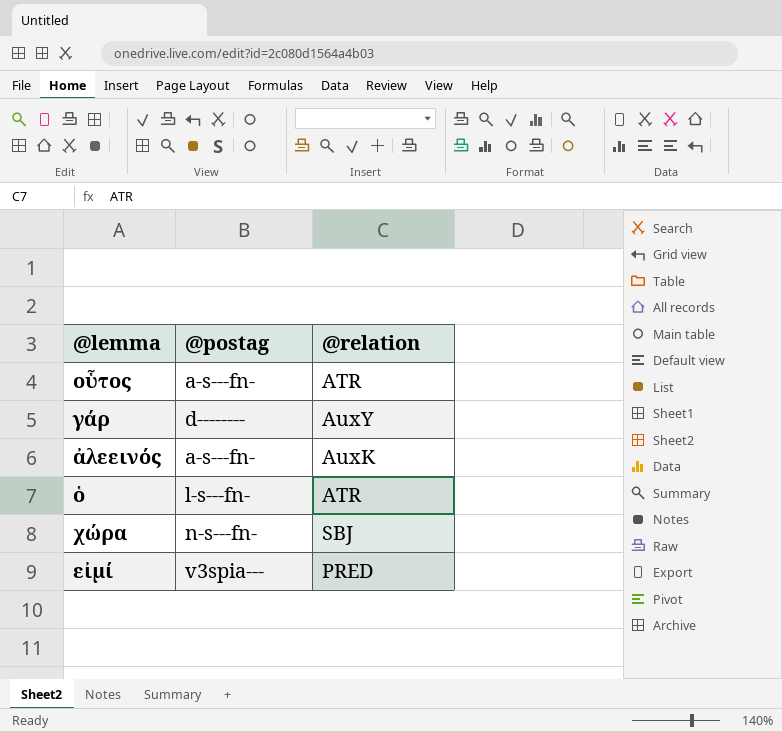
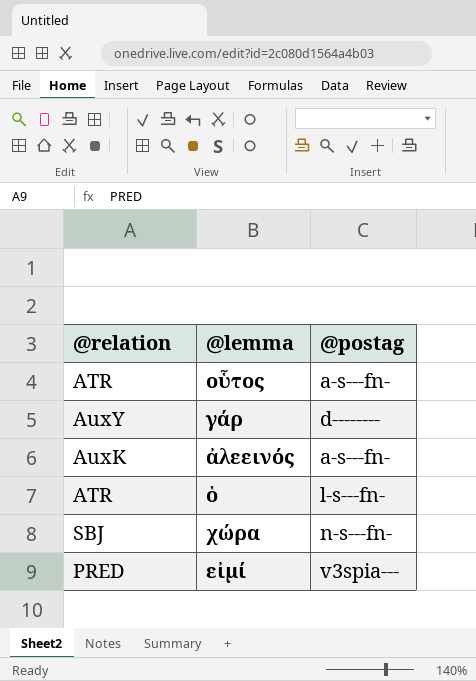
column @relation | position: 3 -> 1

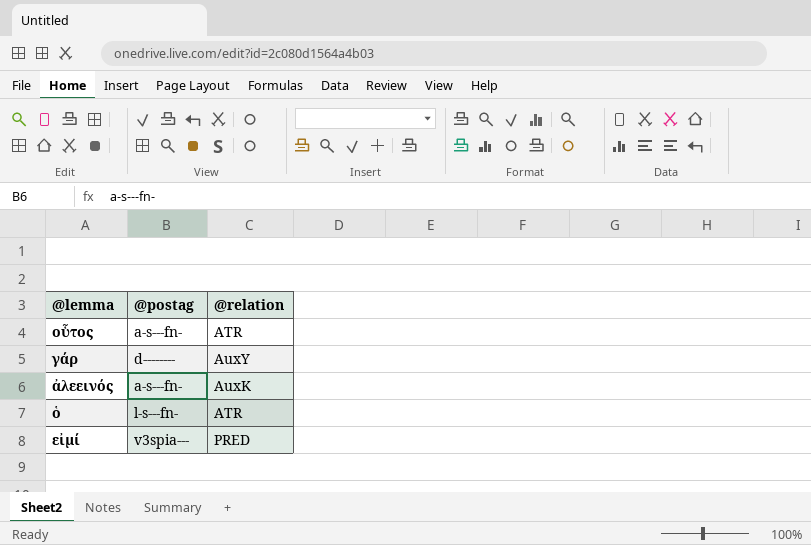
column @relation | position: 1 -> 3
row χώρα: SBJ | n-s---fn- -> none

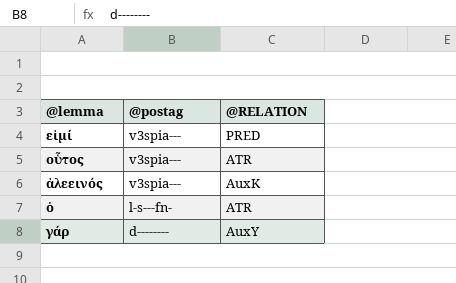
row order: none -> @postag descending
column name: @relation -> @RELATION
οὗτος | @postag: a-s---fn- -> v3spia---
ἀλεεινός | @postag: a-s---fn- -> v3spia---

